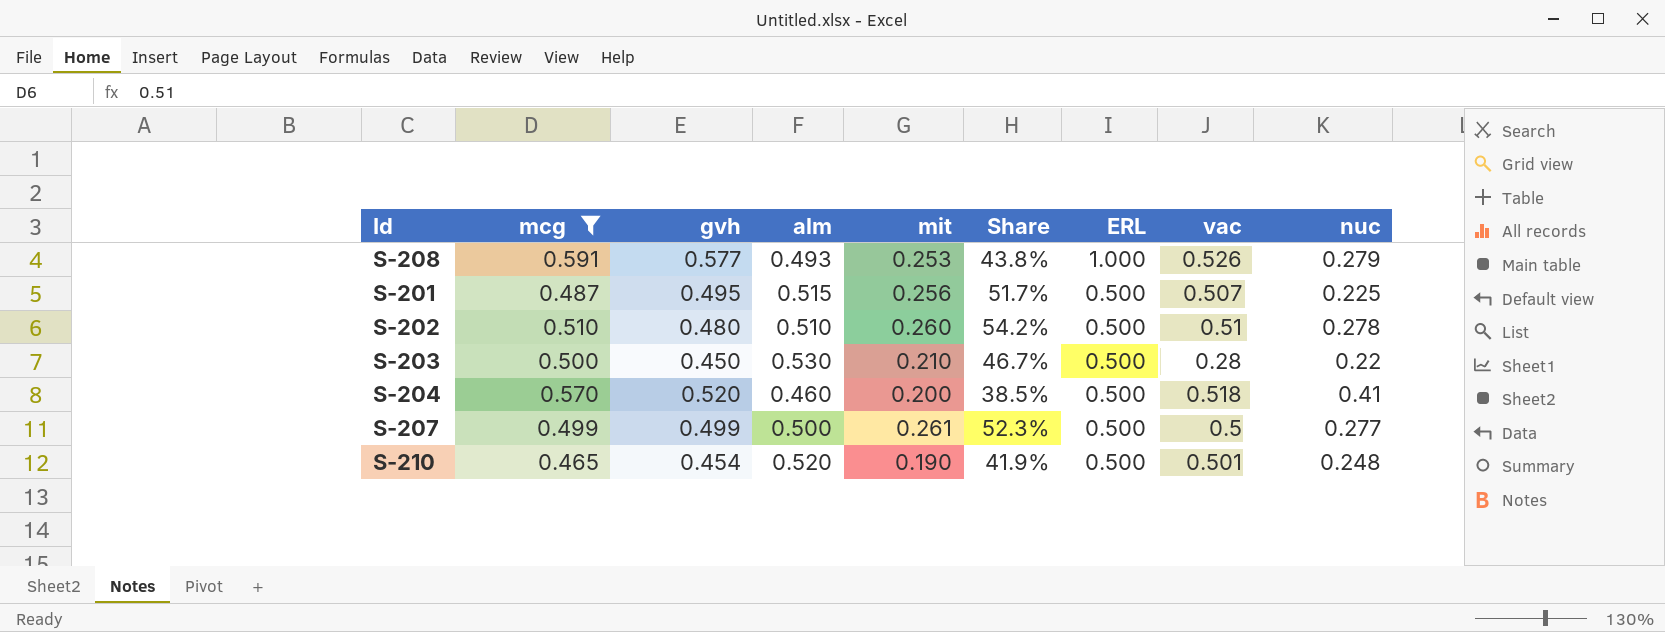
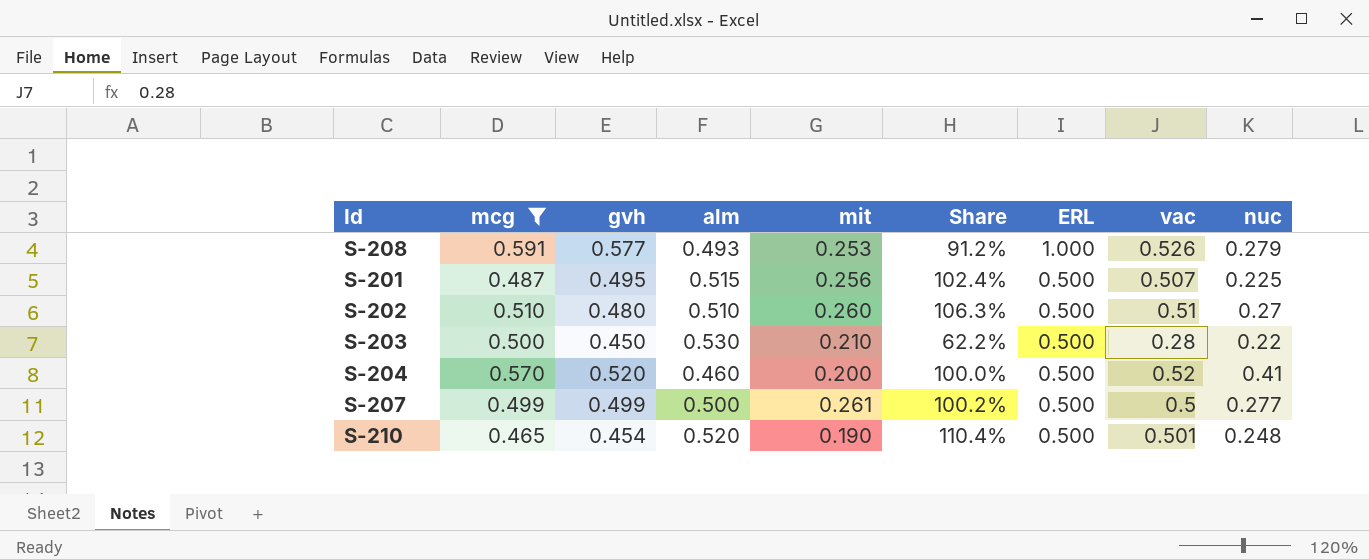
column Share | formula: [mit] / [gvh] -> [vac] / [gvh]
S-202 | nuc: 0.278 -> 0.27
S-204 | vac: 0.518 -> 0.52

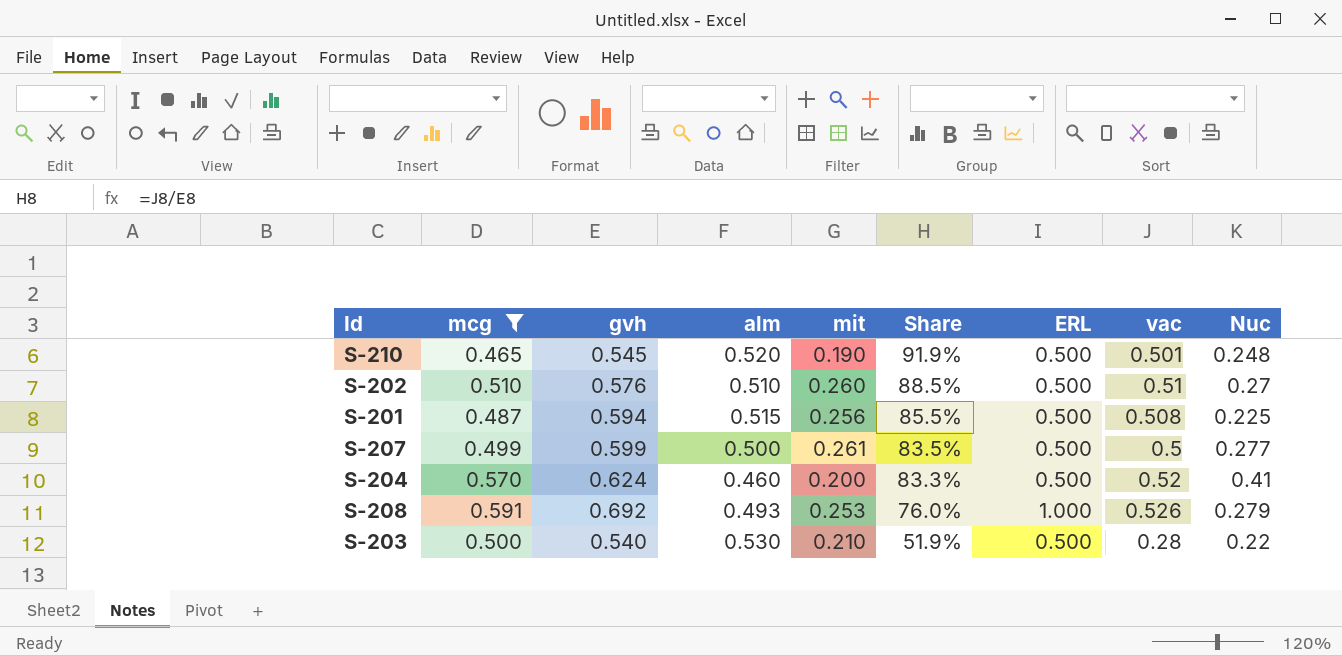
row order: ERL descending -> Share descending
column name: nuc -> Nuc
S-210 | gvh: 0.454 -> 0.545
S-210 | Share: 110.4% -> 91.9%
S-202 | gvh: 0.480 -> 0.576
S-202 | Share: 106.3% -> 88.5%
S-201 | gvh: 0.495 -> 0.594
S-201 | Share: 102.4% -> 85.5%
S-201 | vac: 0.507 -> 0.508
S-207 | gvh: 0.499 -> 0.599
S-207 | Share: 100.2% -> 83.5%
S-204 | gvh: 0.520 -> 0.624
S-204 | Share: 100.0% -> 83.3%
S-208 | gvh: 0.577 -> 0.692
S-208 | Share: 91.2% -> 76.0%
S-203 | gvh: 0.450 -> 0.540
S-203 | Share: 62.2% -> 51.9%

